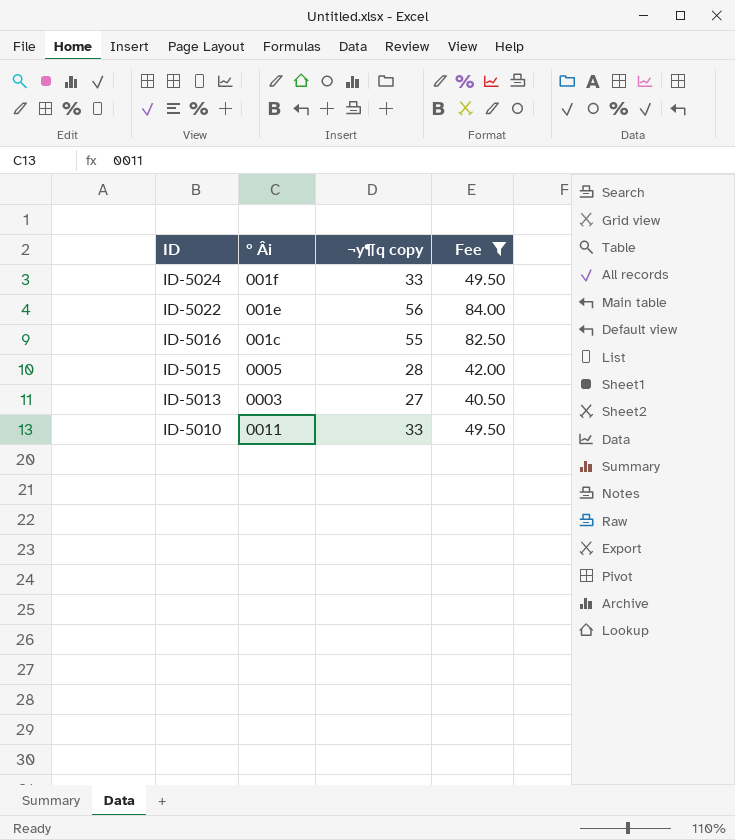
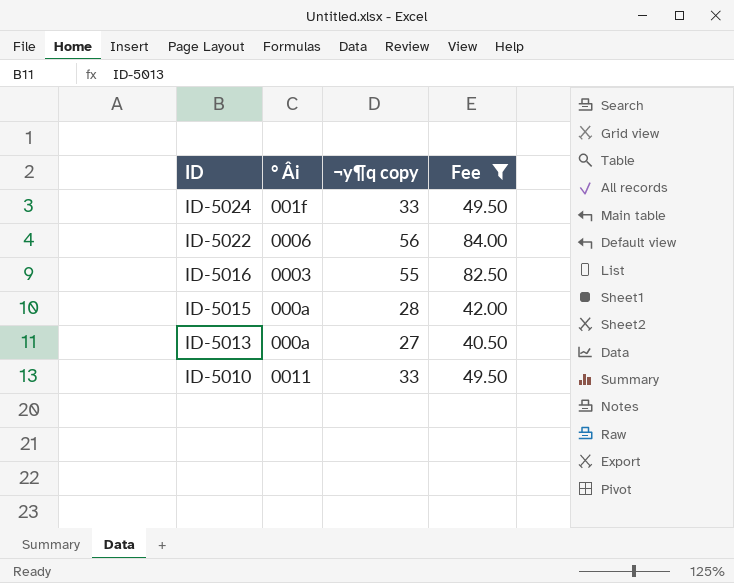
ID-5022 | ° Âi: 001e -> 0006
ID-5016 | ° Âi: 001c -> 0003
ID-5015 | ° Âi: 0005 -> 000a
ID-5013 | ° Âi: 0003 -> 000a

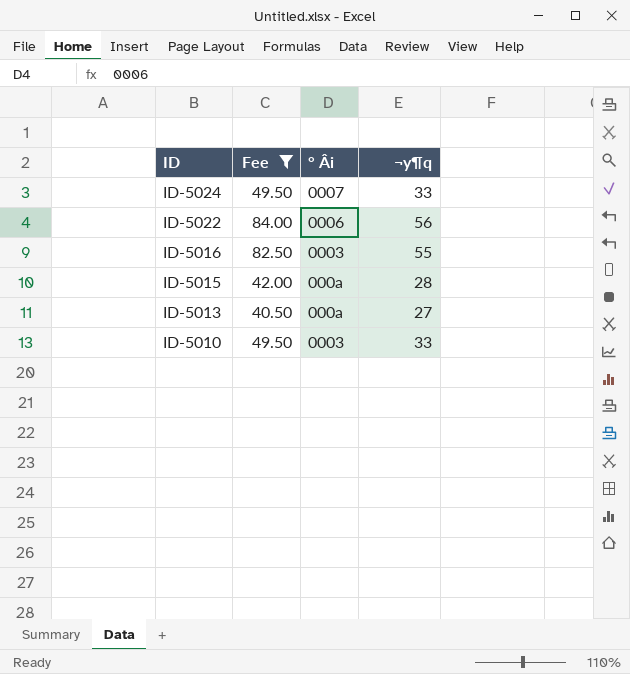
column Fee | position: 4 -> 2
column name: ¬y¶q copy -> ¬y¶q
ID-5024 | ° Âi: 001f -> 0007
ID-5010 | ° Âi: 0011 -> 0003

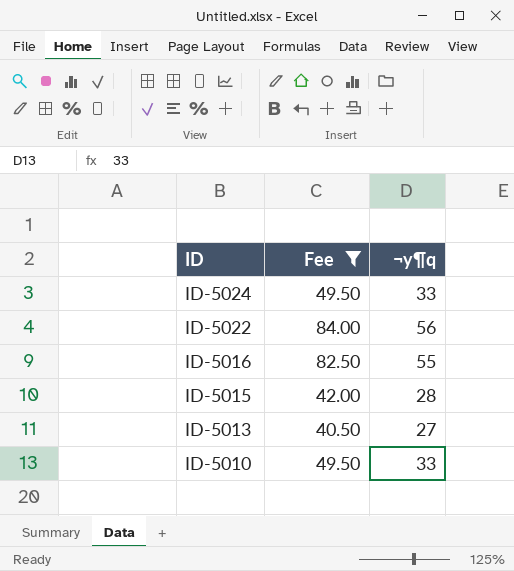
column ° Âi | position: 3 -> none

